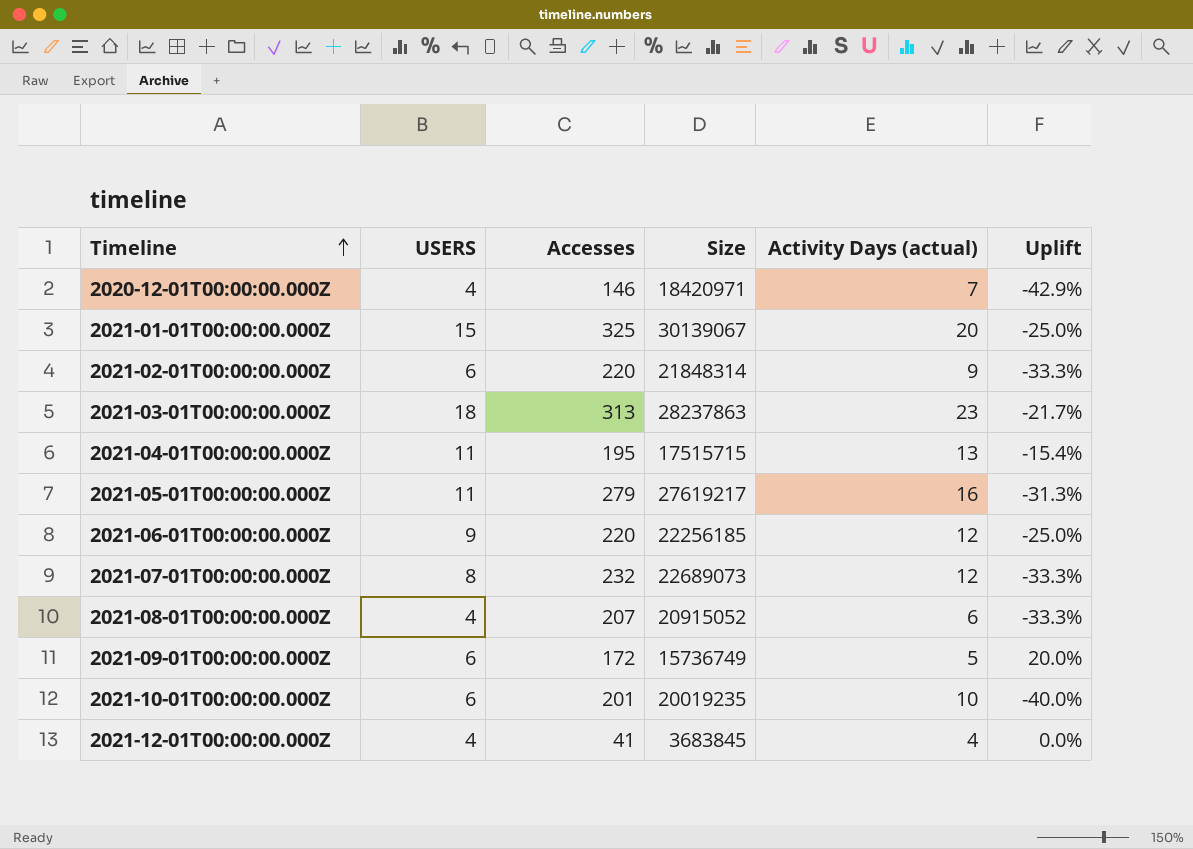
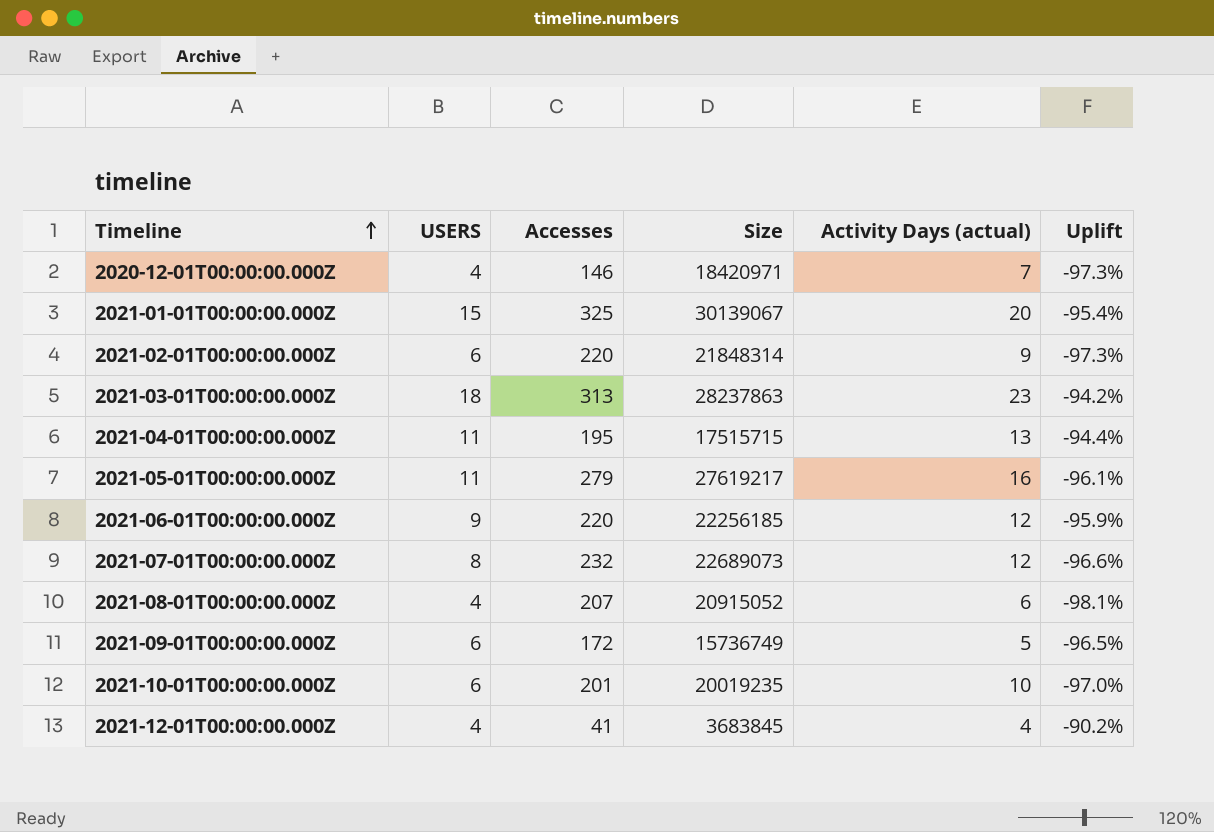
column Uplift | formula: ([USERS] - [Activity Days (actual)]) / [Activity Days (actual)] -> ([USERS] - [Accesses]) / [Accesses]

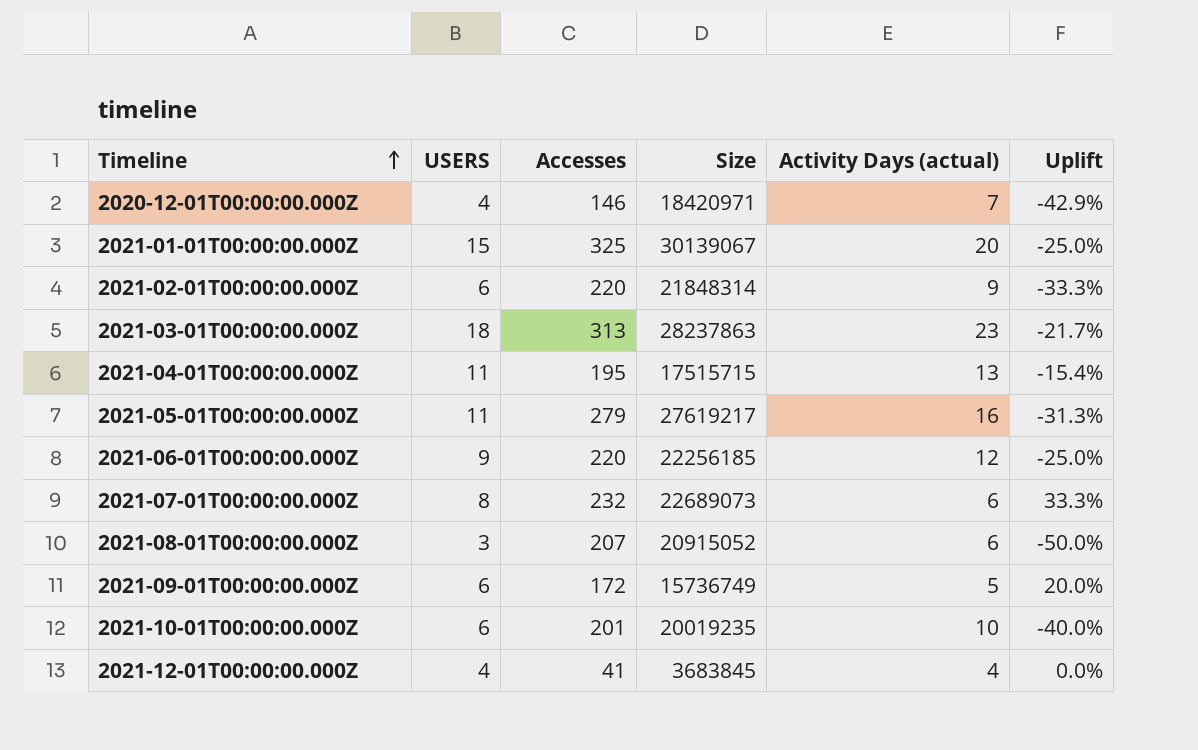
column Uplift | formula: ([USERS] - [Accesses]) / [Accesses] -> ([USERS] - [Activity Days (actual)]) / [Activity Days (actual)]
2021-07-01T00:00:00.000Z | Activity Days (actual): 12 -> 6
2021-08-01T00:00:00.000Z | USERS: 4 -> 3

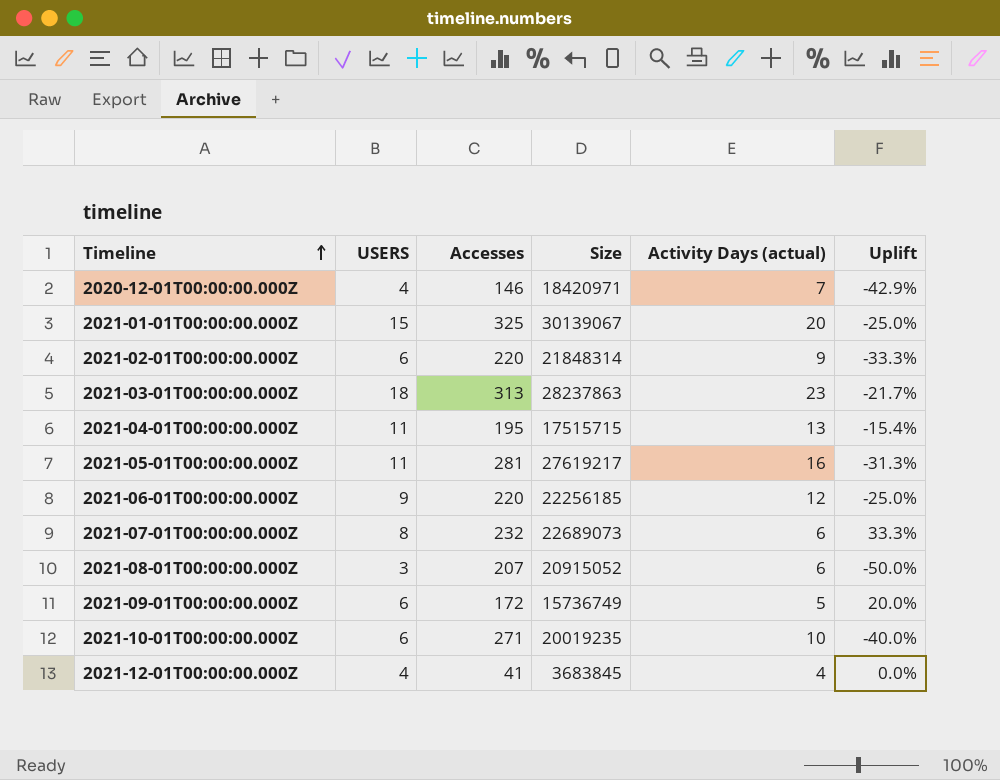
2021-05-01T00:00:00.000Z | Accesses: 279 -> 281
2021-10-01T00:00:00.000Z | Accesses: 201 -> 271

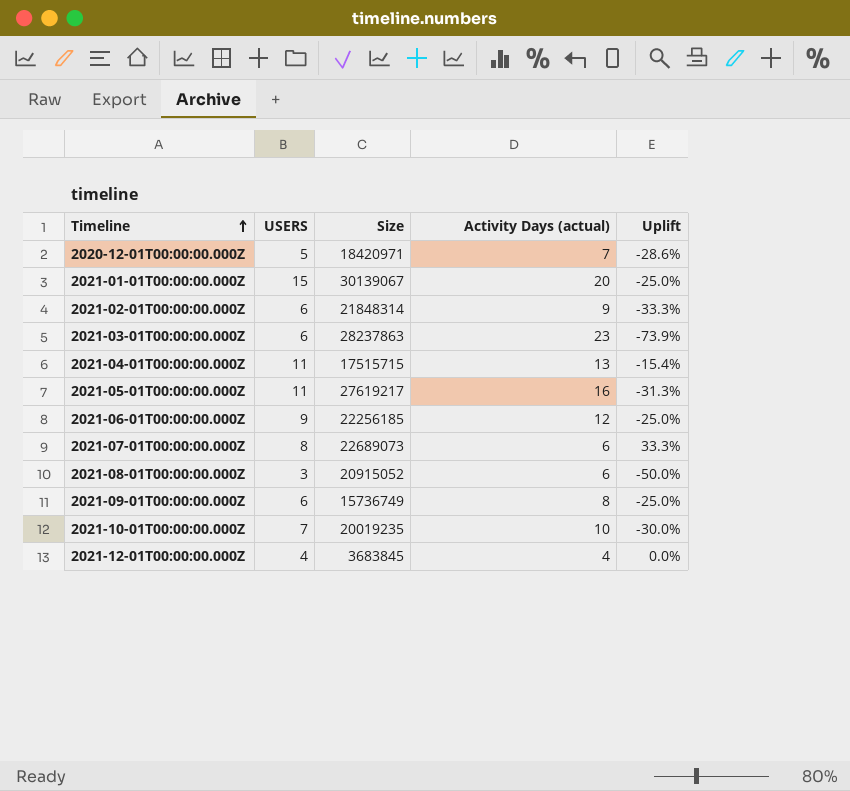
column Accesses | position: 3 -> none
2020-12-01T00:00:00.000Z | USERS: 4 -> 5
2020-12-01T00:00:00.000Z | Uplift: -42.9% -> -28.6%
2021-03-01T00:00:00.000Z | USERS: 18 -> 6
2021-03-01T00:00:00.000Z | Uplift: -21.7% -> -73.9%
2021-09-01T00:00:00.000Z | Activity Days (actual): 5 -> 8
2021-09-01T00:00:00.000Z | Uplift: 20.0% -> -25.0%
2021-10-01T00:00:00.000Z | USERS: 6 -> 7
2021-10-01T00:00:00.000Z | Uplift: -40.0% -> -30.0%

